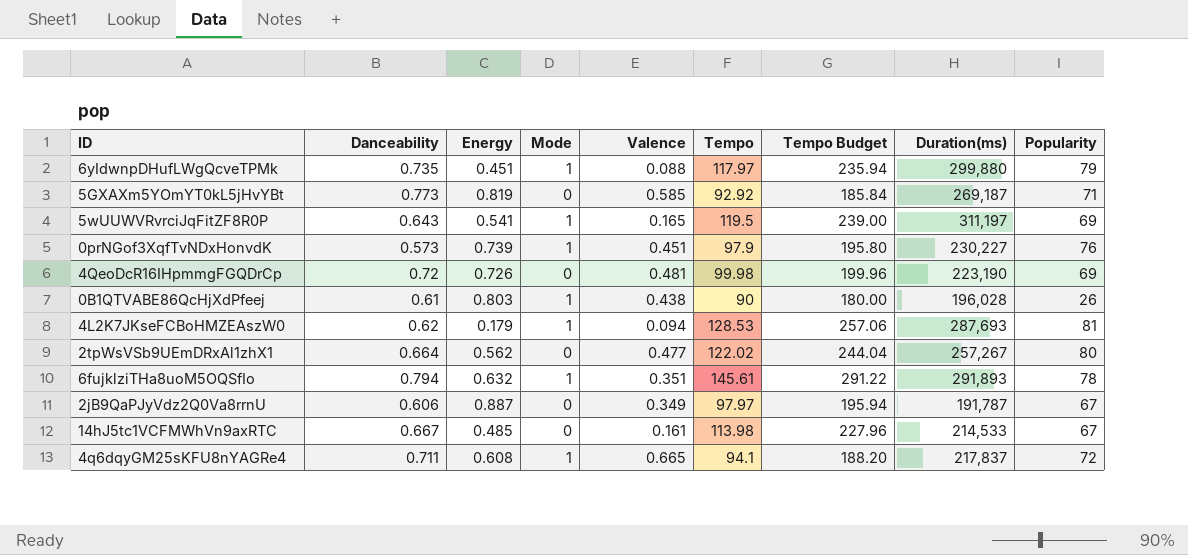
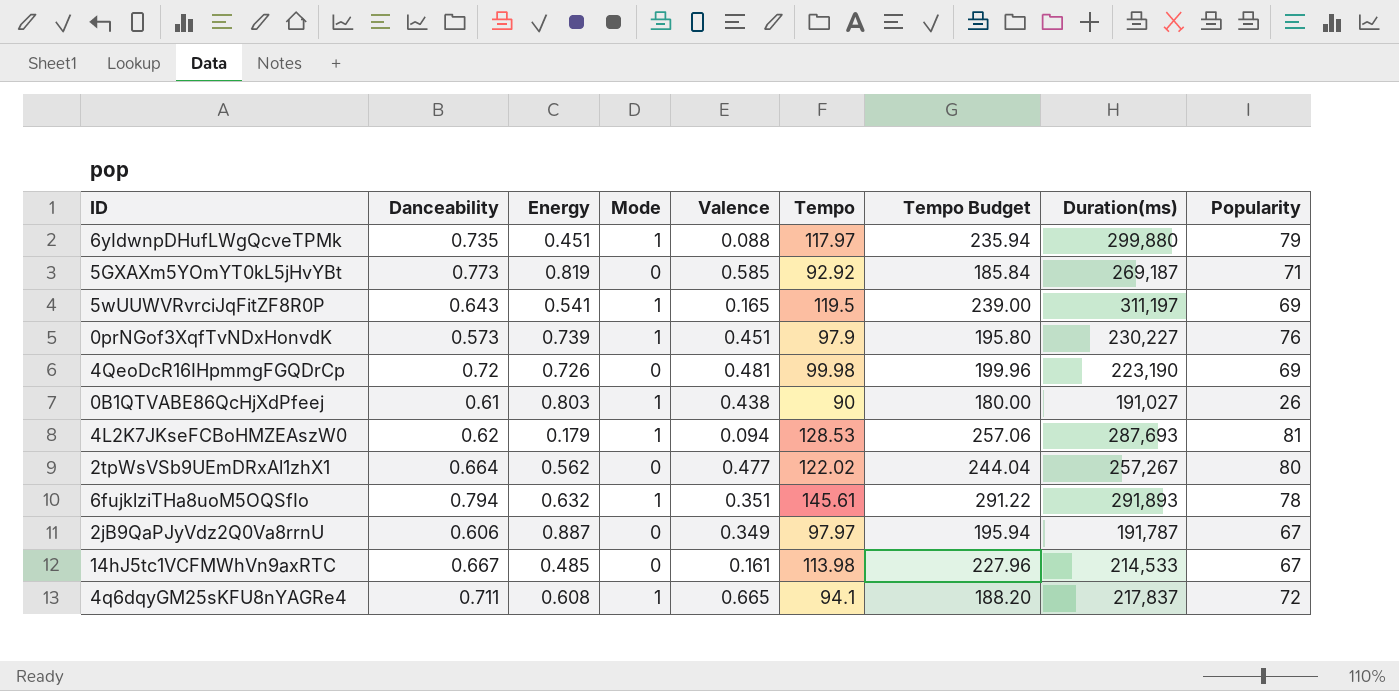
0B1QTVABE86QcHjXdPfeej | Duration(ms): 196,028 -> 191,027

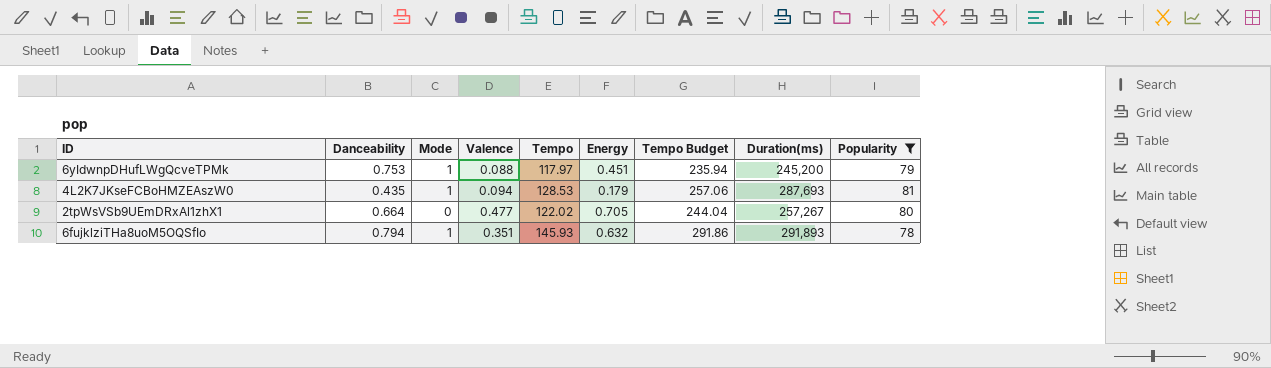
filter: none -> Popularity >= 78
column Energy | position: 3 -> 6
6yIdwnpDHufLWgQcveTPMk | Danceability: 0.735 -> 0.753
6yIdwnpDHufLWgQcveTPMk | Duration(ms): 299,880 -> 245,200
4L2K7JKseFCBoHMZEAszW0 | Danceability: 0.62 -> 0.435
2tpWsVSb9UEmDRxAl1zhX1 | Energy: 0.562 -> 0.705
6fujklziTHa8uoM5OQSfIo | Tempo: 145.61 -> 145.93
6fujklziTHa8uoM5OQSfIo | Tempo Budget: 291.22 -> 291.86

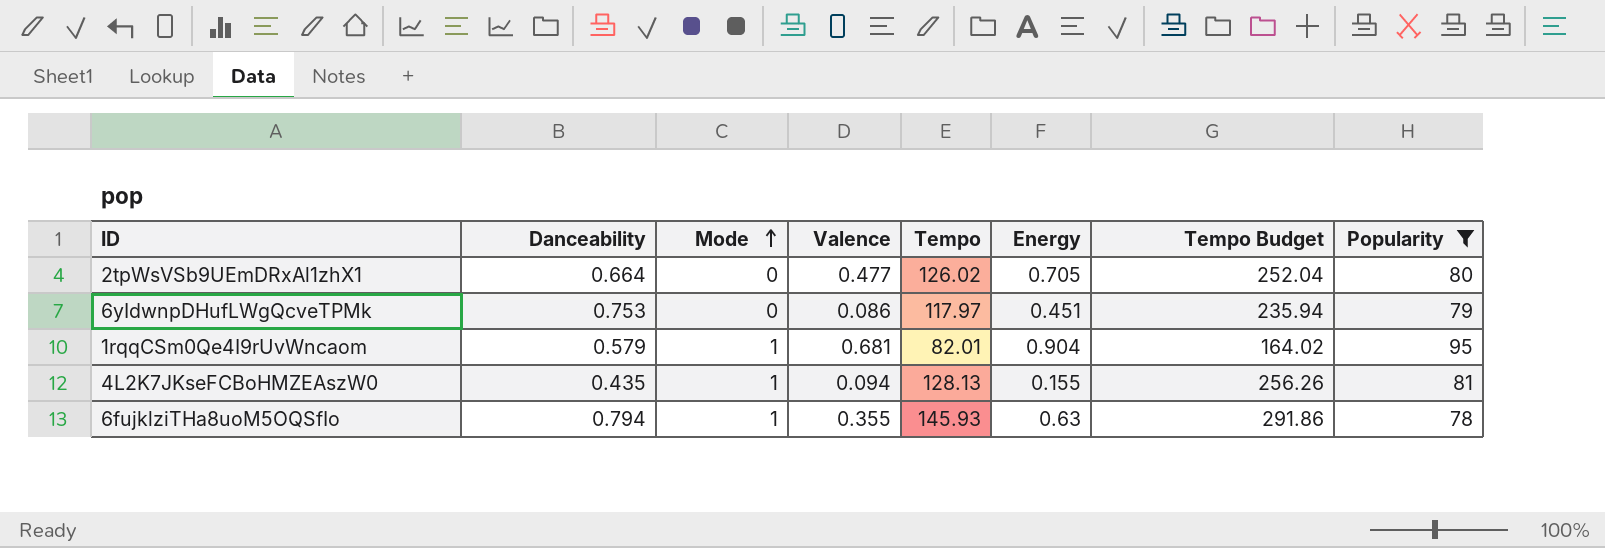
row order: none -> Mode ascending
column Duration(ms) | position: 8 -> none
2tpWsVSb9UEmDRxAl1zhX1 | Tempo: 122.02 -> 126.02
2tpWsVSb9UEmDRxAl1zhX1 | Tempo Budget: 244.04 -> 252.04
6yIdwnpDHufLWgQcveTPMk | Mode: 1 -> 0
6yIdwnpDHufLWgQcveTPMk | Valence: 0.088 -> 0.086
row 1rqqCSm0Qe4I9rUvWncaom: none -> 0.579 | 1 | 0.681 | 82.01 | 0.904 | 164.02 | 95
4L2K7JKseFCBoHMZEAszW0 | Tempo: 128.53 -> 128.13
4L2K7JKseFCBoHMZEAszW0 | Energy: 0.179 -> 0.155
4L2K7JKseFCBoHMZEAszW0 | Tempo Budget: 257.06 -> 256.26
6fujklziTHa8uoM5OQSfIo | Valence: 0.351 -> 0.355
6fujklziTHa8uoM5OQSfIo | Energy: 0.632 -> 0.63

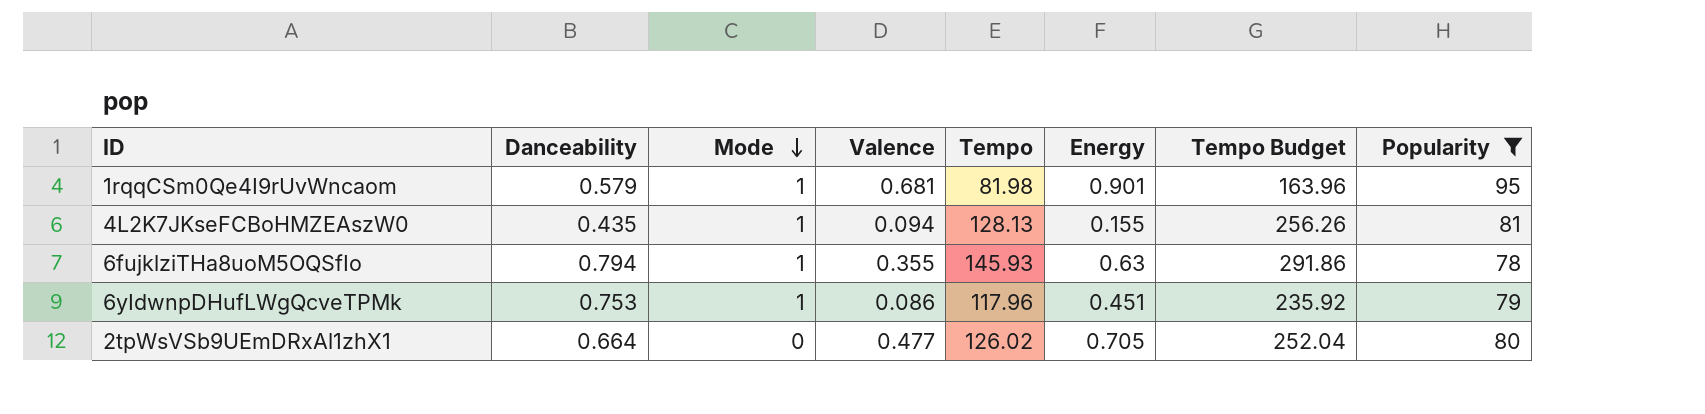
row order: Mode ascending -> Mode descending
1rqqCSm0Qe4I9rUvWncaom | Tempo: 82.01 -> 81.98
1rqqCSm0Qe4I9rUvWncaom | Energy: 0.904 -> 0.901
1rqqCSm0Qe4I9rUvWncaom | Tempo Budget: 164.02 -> 163.96
6yIdwnpDHufLWgQcveTPMk | Mode: 0 -> 1
6yIdwnpDHufLWgQcveTPMk | Tempo: 117.97 -> 117.96
6yIdwnpDHufLWgQcveTPMk | Tempo Budget: 235.94 -> 235.92

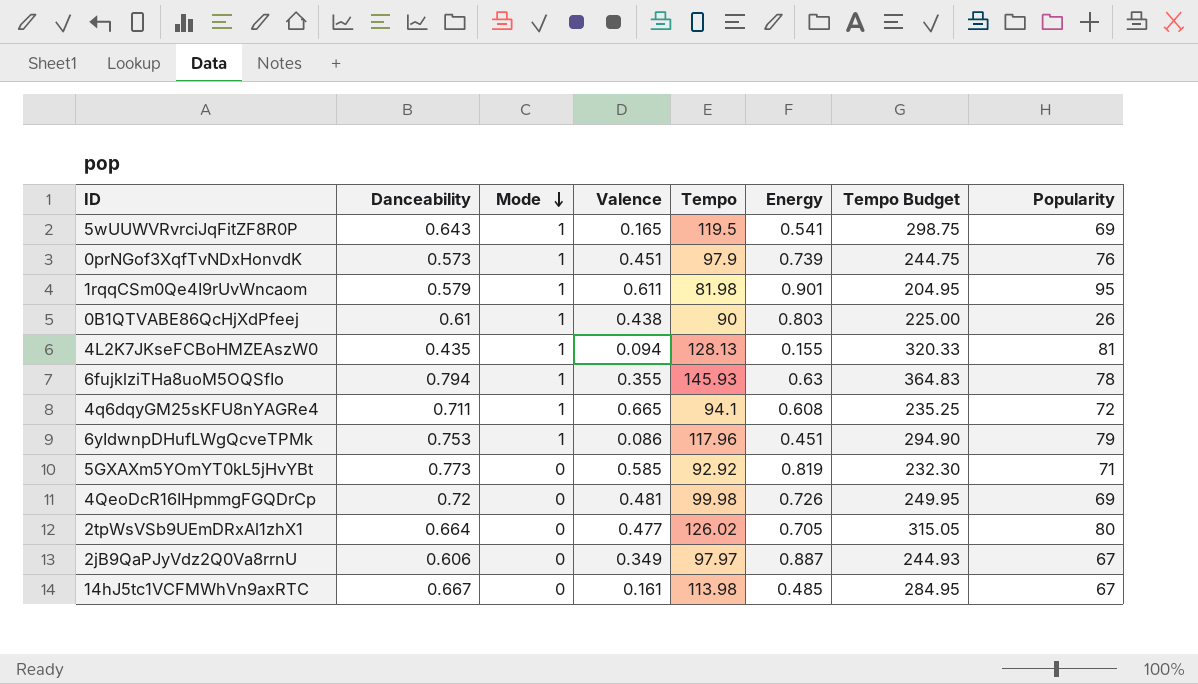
filter: Popularity >= 78 -> none
column Tempo Budget | formula: [Tempo] * 2 -> [Tempo] * 2.5
1rqqCSm0Qe4I9rUvWncaom | Valence: 0.681 -> 0.611

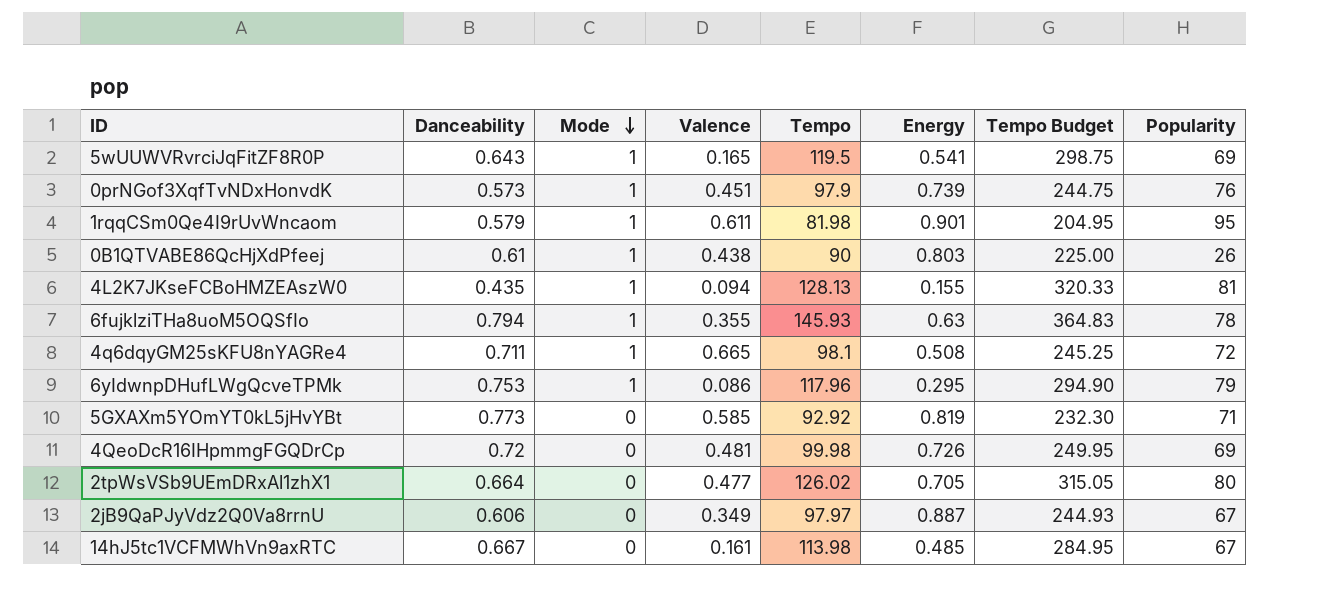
4q6dqyGM25sKFU8nYAGRe4 | Tempo: 94.1 -> 98.1
4q6dqyGM25sKFU8nYAGRe4 | Energy: 0.608 -> 0.508
4q6dqyGM25sKFU8nYAGRe4 | Tempo Budget: 235.25 -> 245.25
6yIdwnpDHufLWgQcveTPMk | Energy: 0.451 -> 0.295

